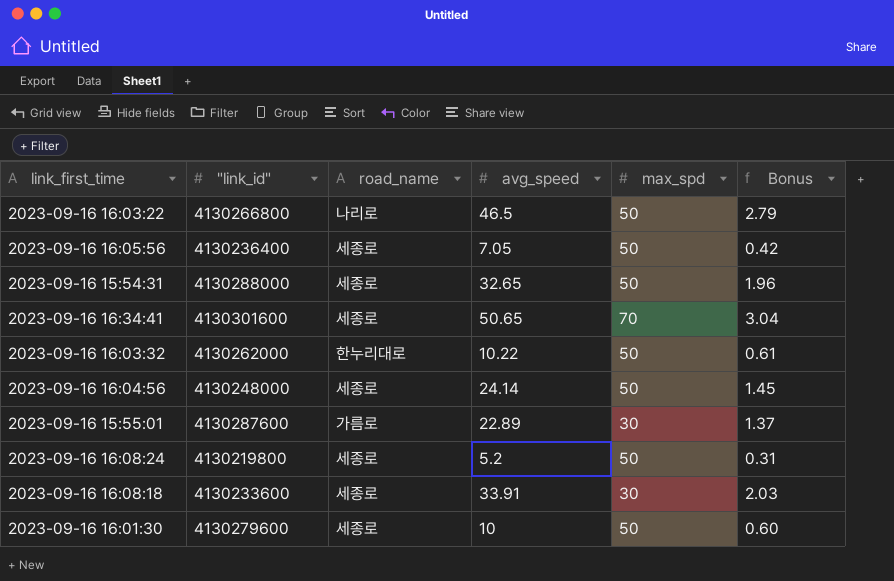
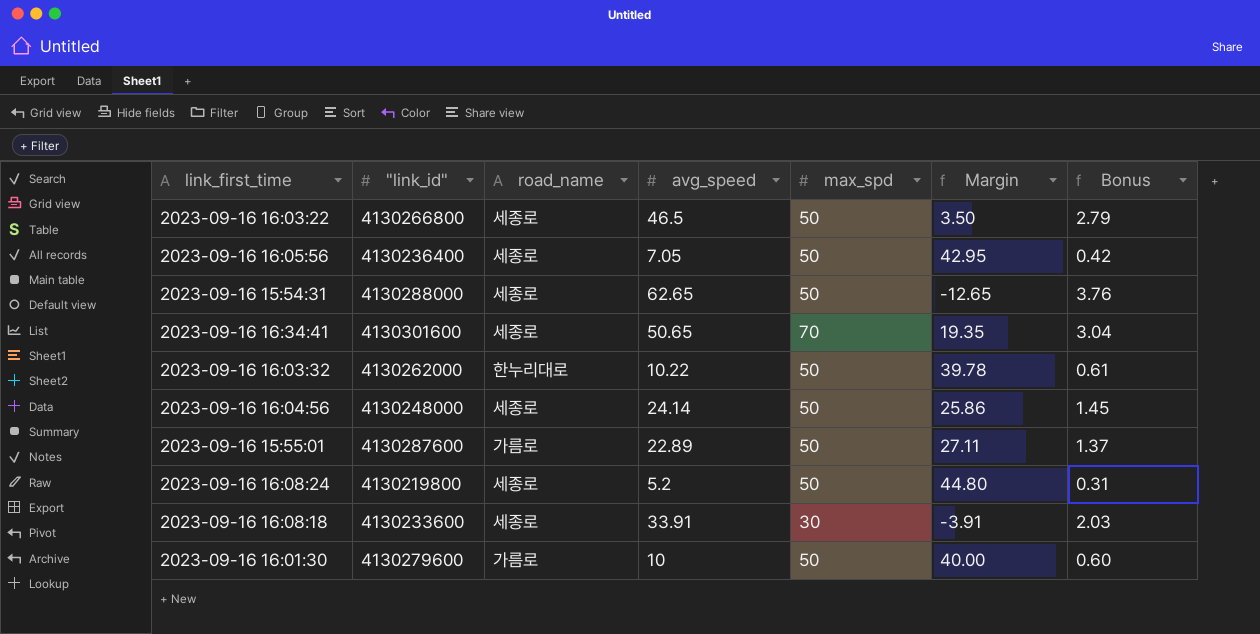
column Margin | formula: none -> [max_spd] - [avg_speed]
2023-09-16 16:03:22 | road_name: 나리로 -> 세종로
2023-09-16 15:54:31 | avg_speed: 32.65 -> 62.65
2023-09-16 15:54:31 | Bonus: 1.96 -> 3.76
2023-09-16 15:55:01 | max_spd: 30 -> 50
2023-09-16 16:01:30 | road_name: 세종로 -> 가름로

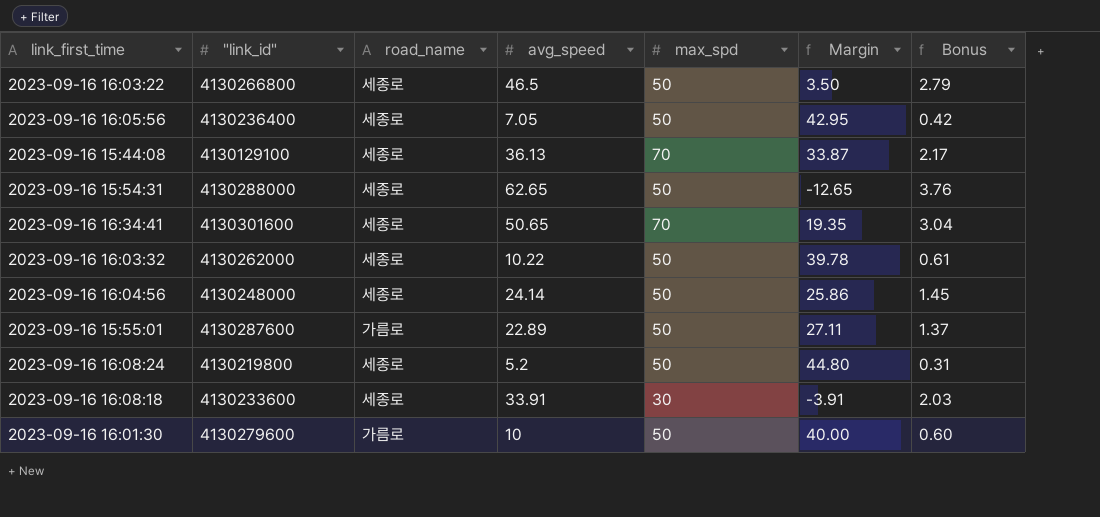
row 2023-09-16 15:44:08: none -> 4130129100 | 세종로 | 36.13 | 70 | 33.87 | 2.17
2023-09-16 16:03:32 | road_name: 한누리대로 -> 세종로

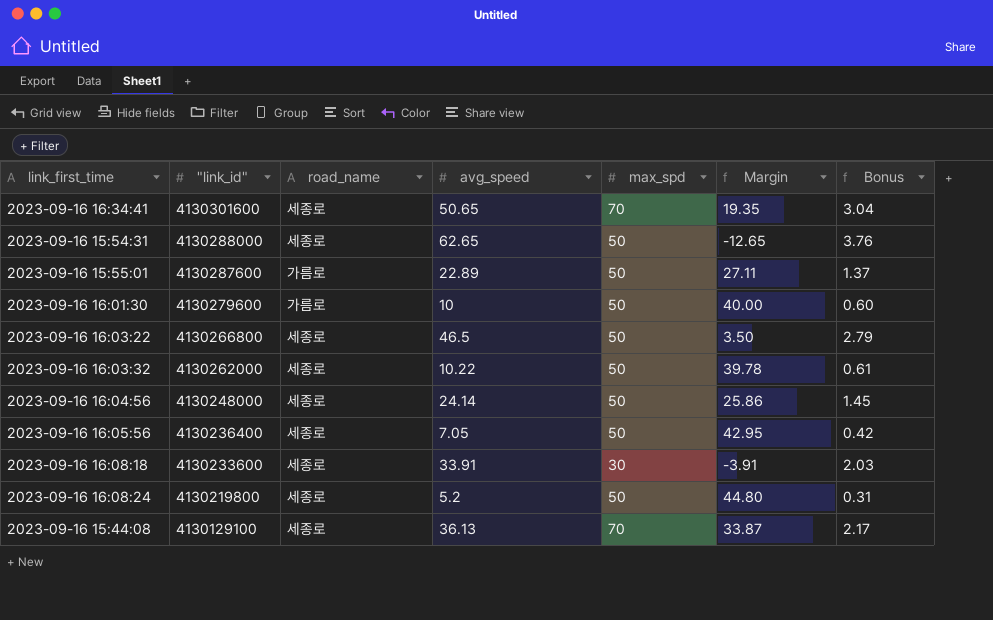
row order: none -> "link_id" descending

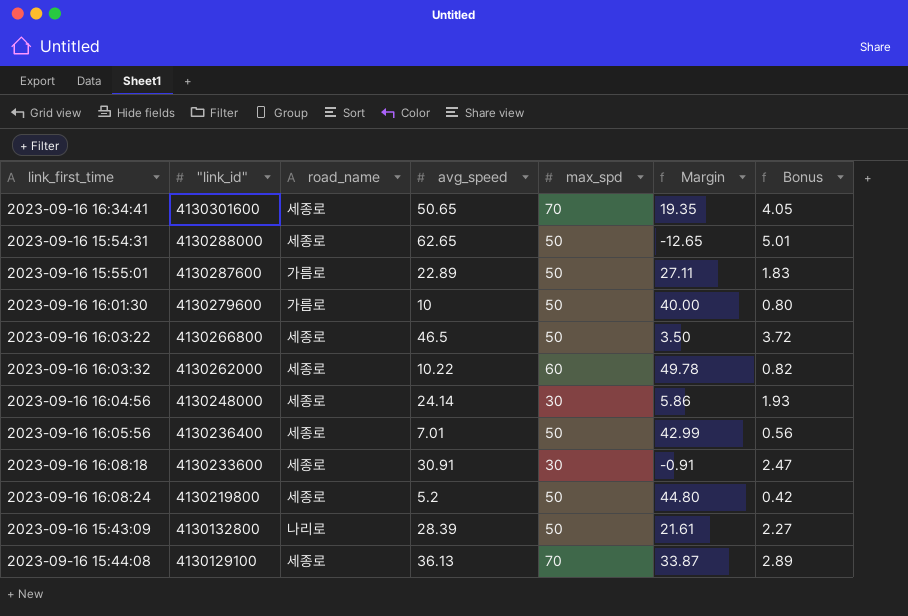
column Bonus | formula: [avg_speed] * 0.06 -> [avg_speed] * 0.08
2023-09-16 16:03:32 | max_spd: 50 -> 60
2023-09-16 16:03:32 | Margin: 39.78 -> 49.78
2023-09-16 16:04:56 | max_spd: 50 -> 30
2023-09-16 16:04:56 | Margin: 25.86 -> 5.86
2023-09-16 16:05:56 | avg_speed: 7.05 -> 7.01
2023-09-16 16:05:56 | Margin: 42.95 -> 42.99
2023-09-16 16:08:18 | avg_speed: 33.91 -> 30.91
2023-09-16 16:08:18 | Margin: -3.91 -> -0.91
row 2023-09-16 15:43:09: none -> 4130132800 | 나리로 | 28.39 | 50 | 21.61 | 2.27

